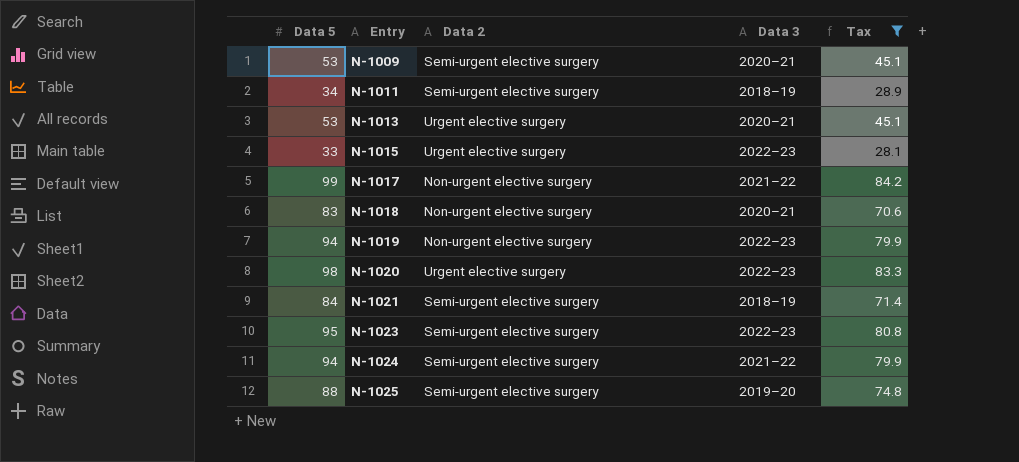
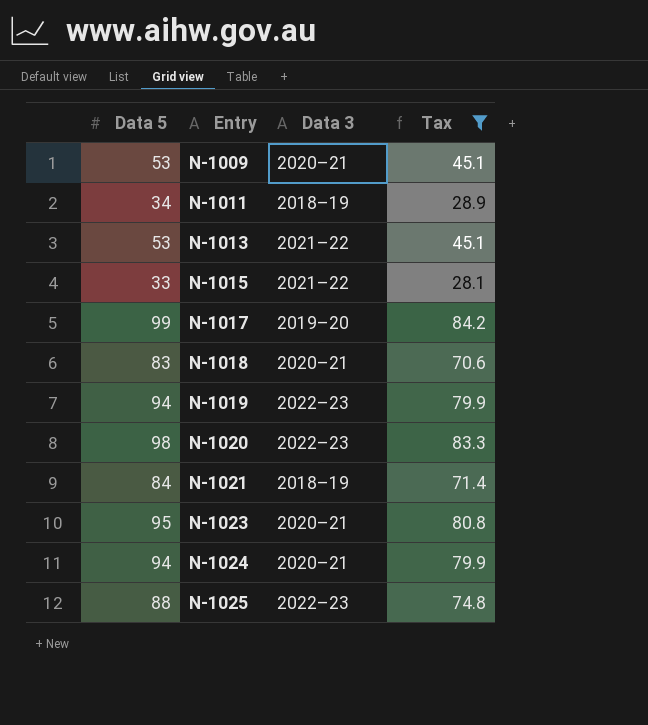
column Data 2 | position: 3 -> none
N-1013 | Data 3: 2020–21 -> 2021–22
N-1015 | Data 3: 2022–23 -> 2021–22
N-1017 | Data 3: 2021–22 -> 2019–20
N-1023 | Data 3: 2022–23 -> 2020–21
N-1024 | Data 3: 2021–22 -> 2020–21
N-1025 | Data 3: 2019–20 -> 2022–23

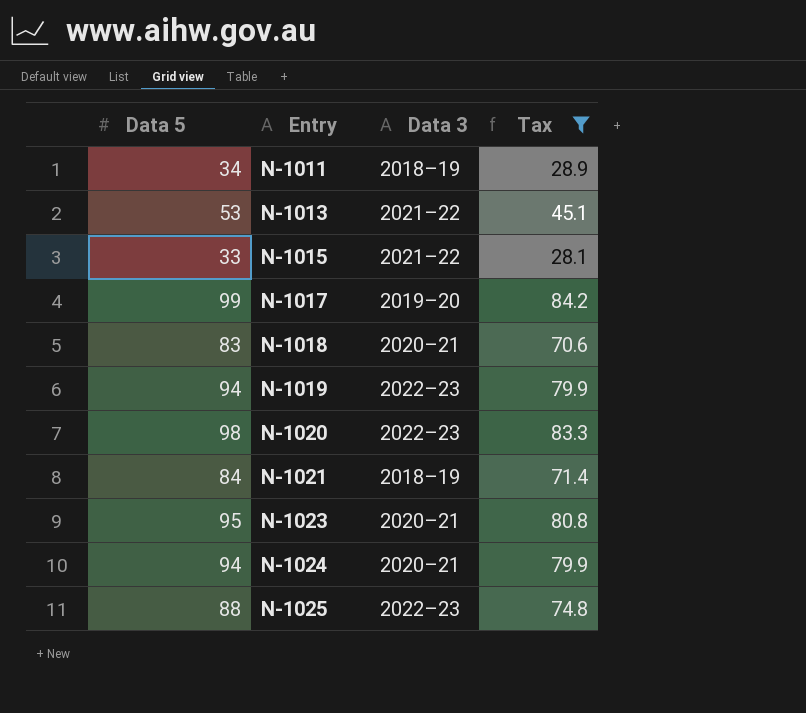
row N-1009: 53 | 2020–21 | 45.1 -> none

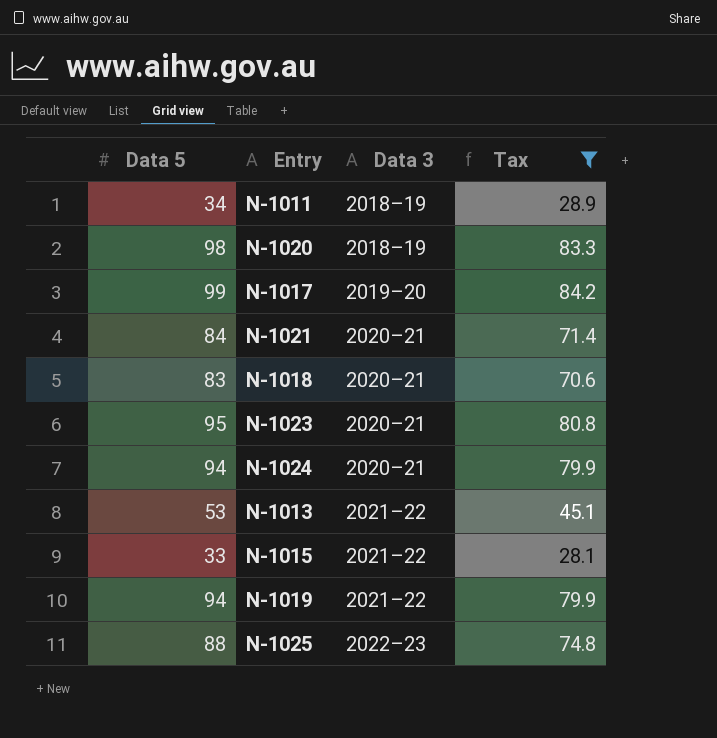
row order: Entry ascending -> Data 3 ascending
N-1020 | Data 3: 2022–23 -> 2018–19
N-1021 | Data 3: 2018–19 -> 2020–21
N-1019 | Data 3: 2022–23 -> 2021–22

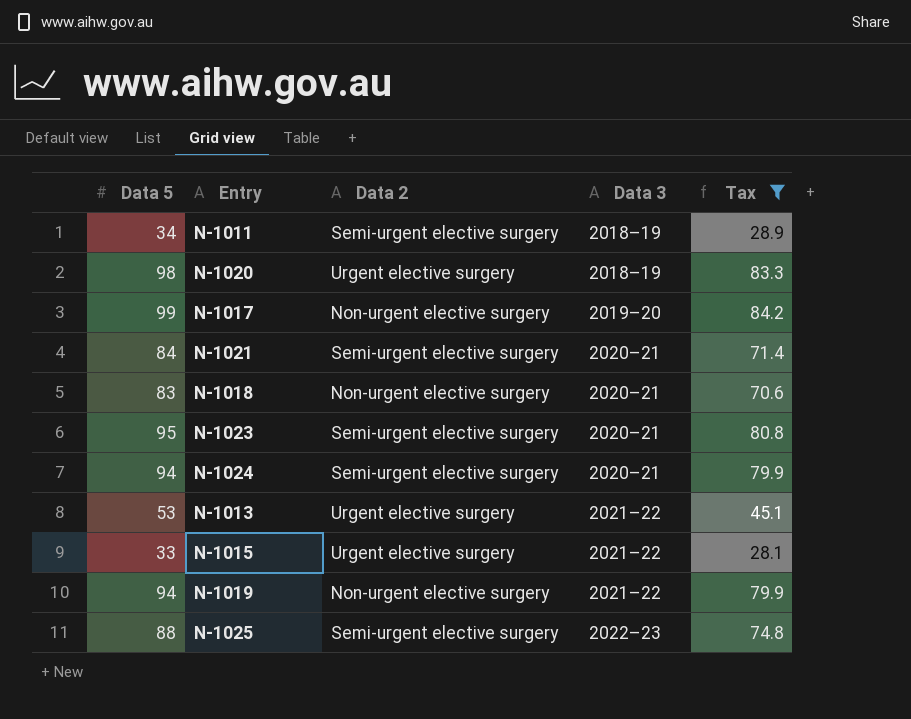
column Data 2 | position: none -> 3

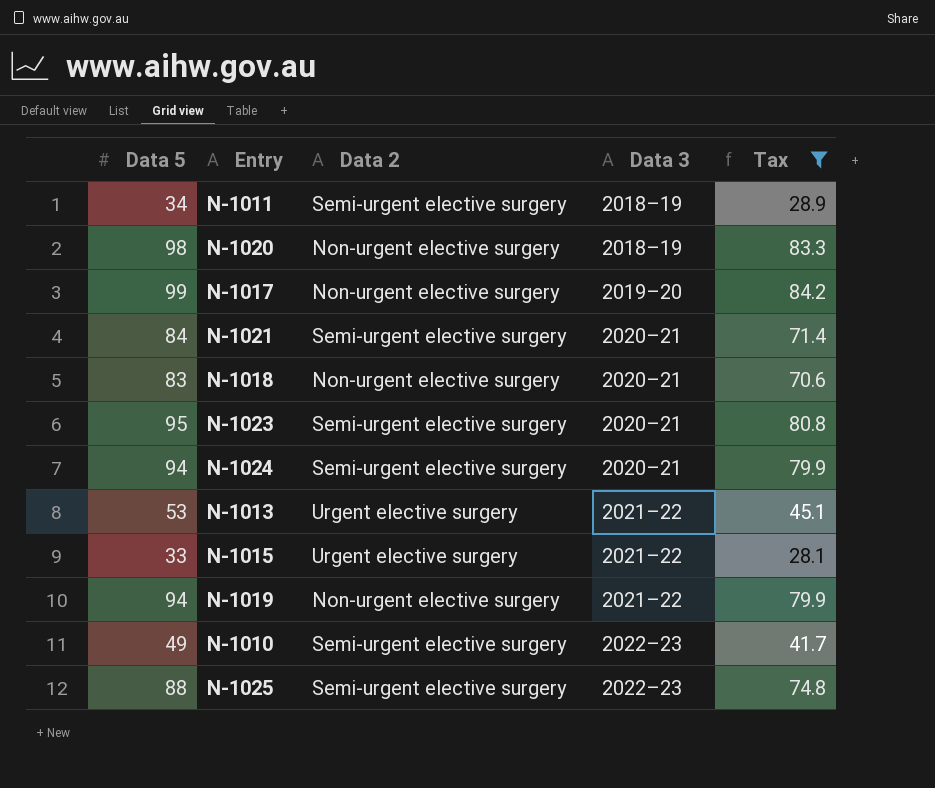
N-1020 | Data 2: Urgent elective surgery -> Non-urgent elective surgery
row N-1010: none -> 49 | Semi-urgent elective surgery | 2022–23 | 41.7

